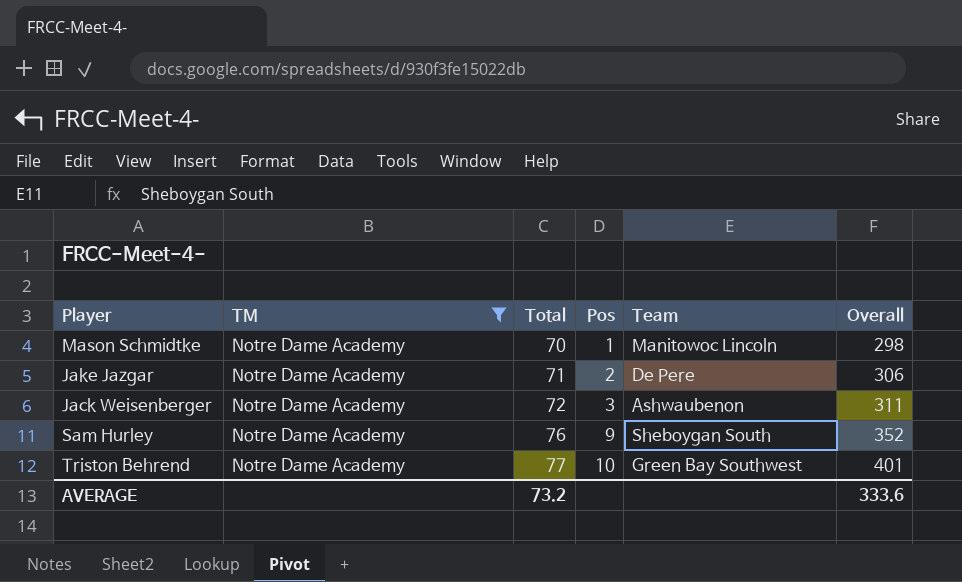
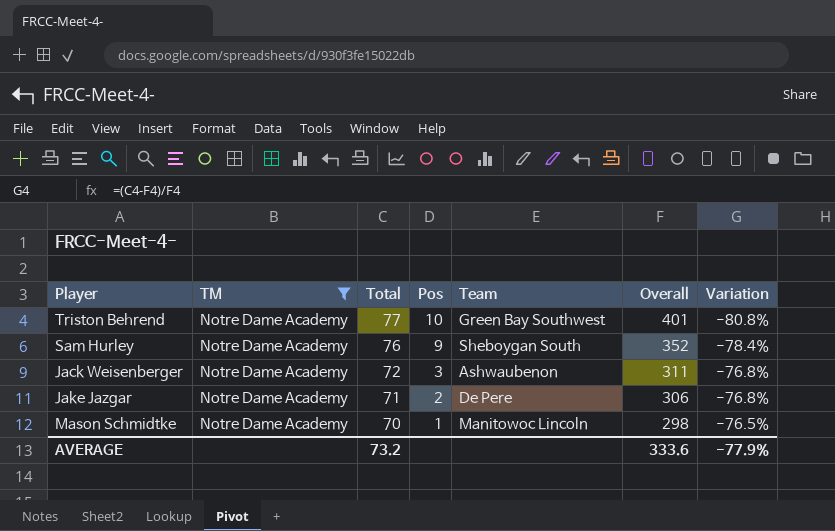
row order: Total ascending -> Total descending
column Variation | formula: none -> ([Total] - [Overall]) / [Overall]

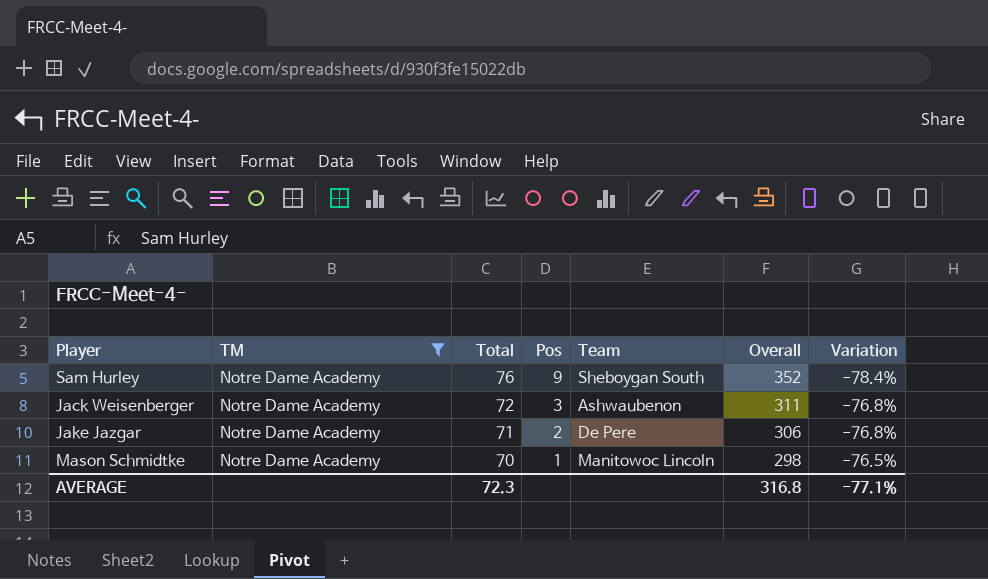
row Triston Behrend: Notre Dame Academy | 77 | 10 | Green Bay Southwest | 401 | -80.8% -> none
AVERAGE | Total: 73.2 -> 72.3
AVERAGE | Overall: 333.6 -> 316.8
AVERAGE | Variation: -77.9% -> -77.1%

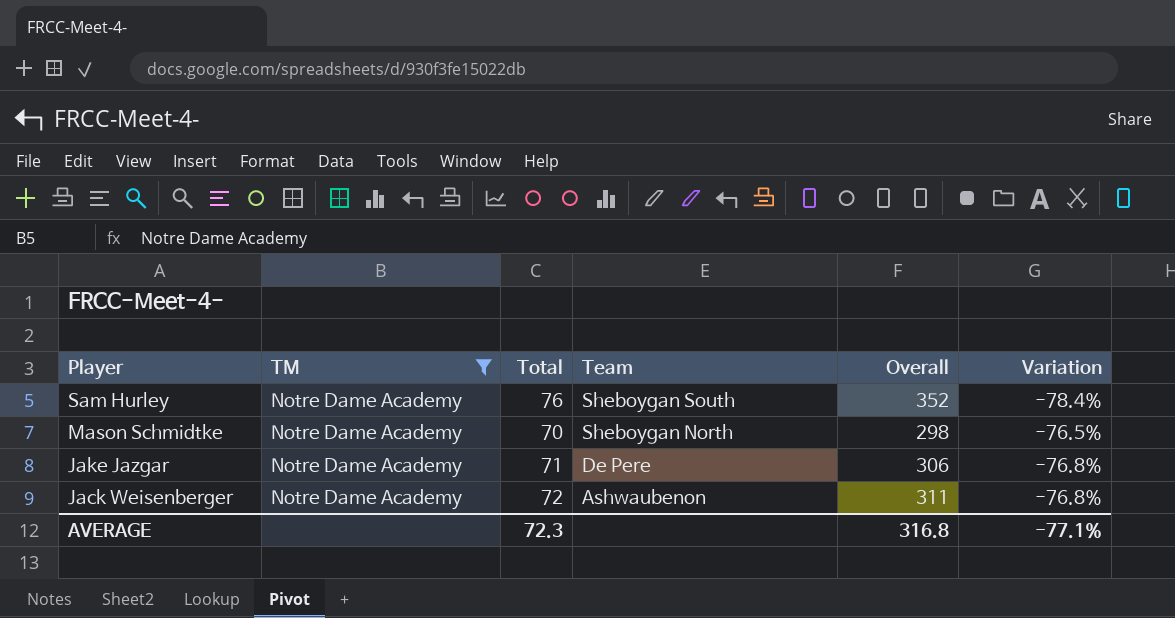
row order: Total descending -> Player descending
column Pos | position: 4 -> none
Mason Schmidtke | Team: Manitowoc Lincoln -> Sheboygan North

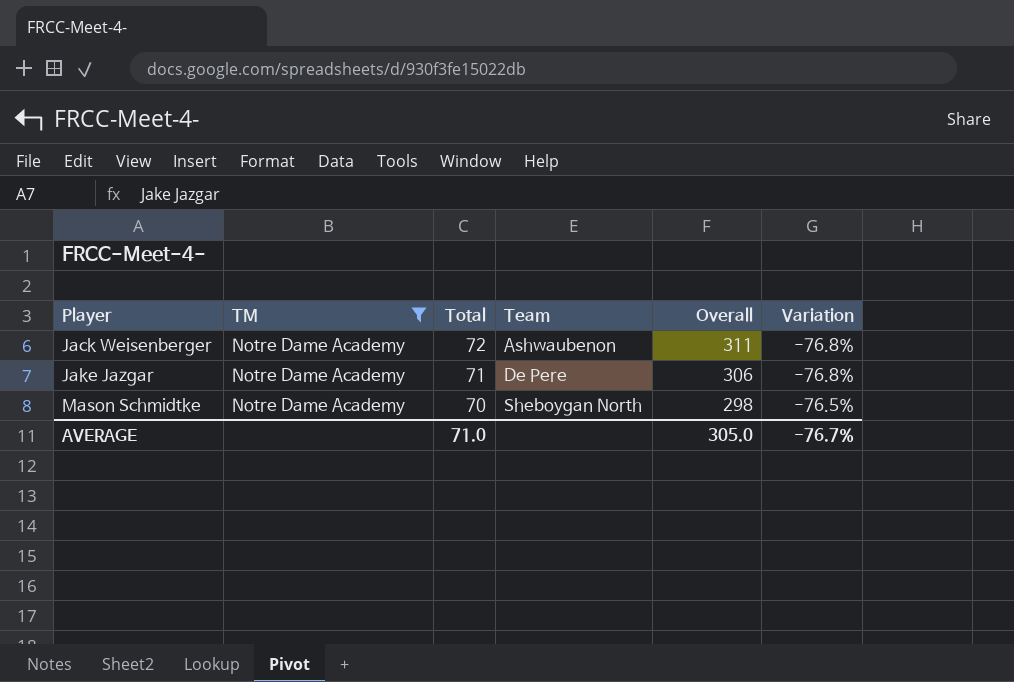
row order: Player descending -> Player ascending
row Sam Hurley: Notre Dame Academy | 76 | Sheboygan South | 352 | -78.4% -> none
AVERAGE | Total: 72.3 -> 71.0
AVERAGE | Overall: 316.8 -> 305.0
AVERAGE | Variation: -77.1% -> -76.7%

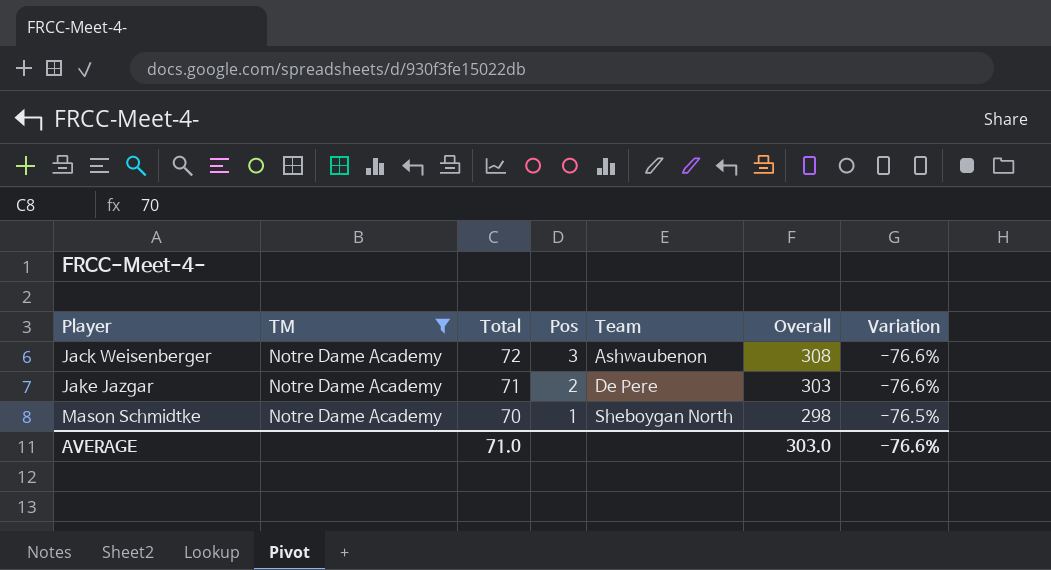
column Pos | position: none -> 4
Jack Weisenberger | Overall: 311 -> 308
Jack Weisenberger | Variation: -76.8% -> -76.6%
Jake Jazgar | Overall: 306 -> 303
Jake Jazgar | Variation: -76.8% -> -76.6%
AVERAGE | Overall: 305.0 -> 303.0
AVERAGE | Variation: -76.7% -> -76.6%

